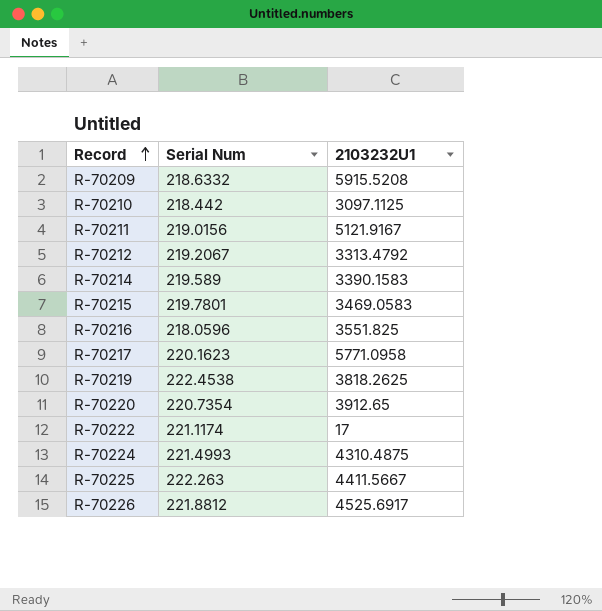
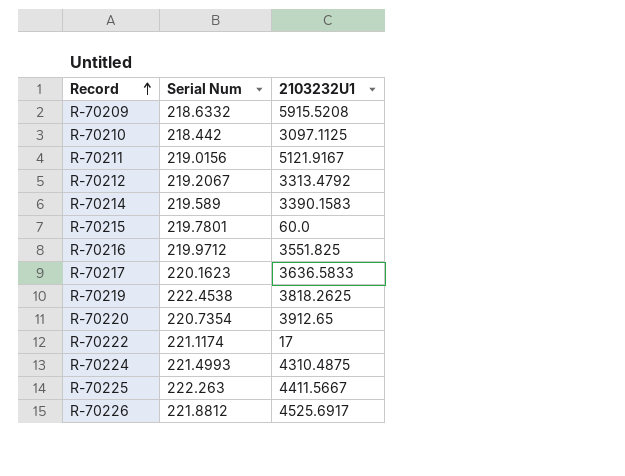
R-70215 | 2103232U1: 3469.0583 -> 60.0
R-70216 | Serial Num: 218.0596 -> 219.9712
R-70217 | 2103232U1: 5771.0958 -> 3636.5833

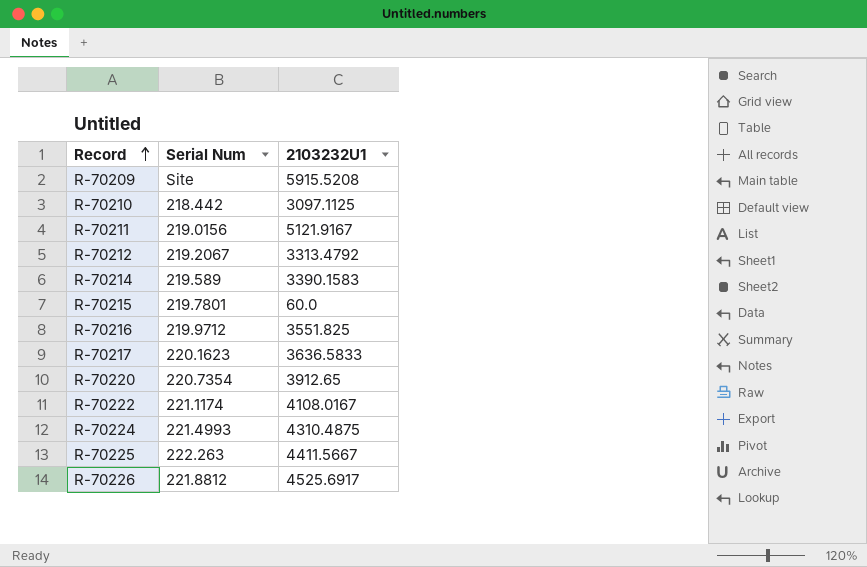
row R-70219: 222.4538 | 3818.2625 -> none
R-70209 | Serial Num: 218.6332 -> Site
R-70222 | 2103232U1: 17 -> 4108.0167

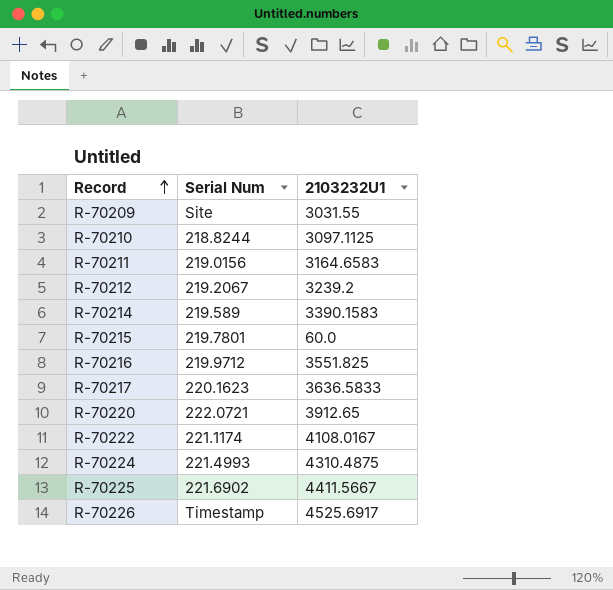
R-70209 | 2103232U1: 5915.5208 -> 3031.55
R-70210 | Serial Num: 218.442 -> 218.8244
R-70211 | 2103232U1: 5121.9167 -> 3164.6583
R-70212 | 2103232U1: 3313.4792 -> 3239.2
R-70220 | Serial Num: 220.7354 -> 222.0721
R-70225 | Serial Num: 222.263 -> 221.6902
R-70226 | Serial Num: 221.8812 -> Timestamp

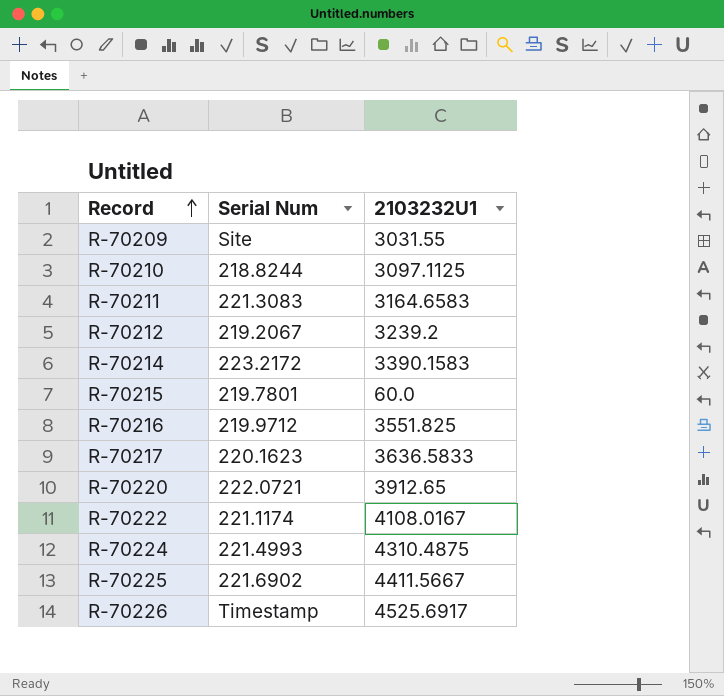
R-70211 | Serial Num: 219.0156 -> 221.3083
R-70214 | Serial Num: 219.589 -> 223.2172

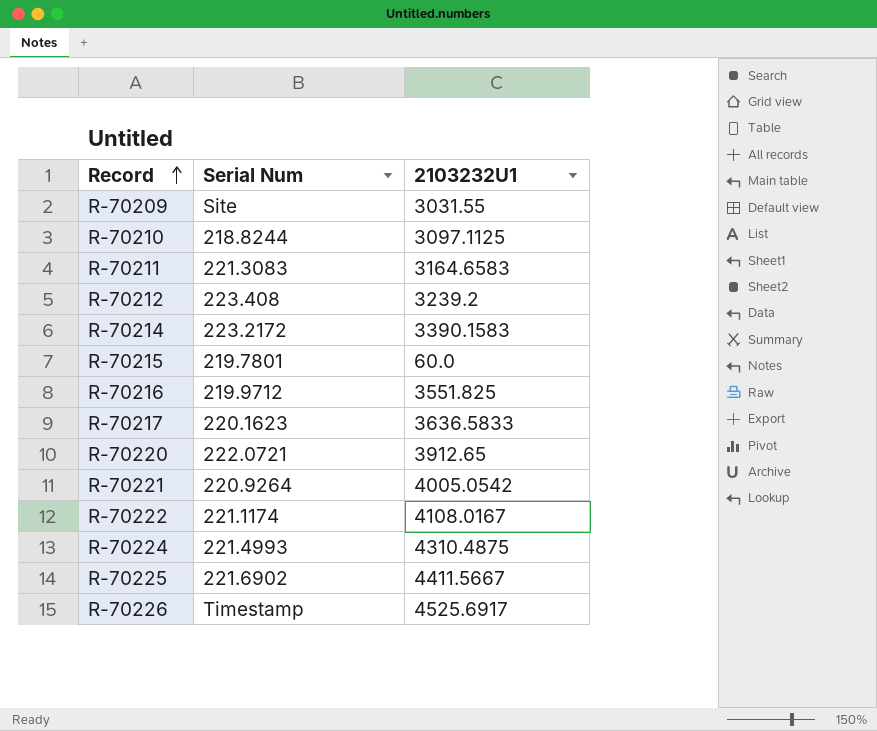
R-70212 | Serial Num: 219.2067 -> 223.408
row R-70221: none -> 220.9264 | 4005.0542

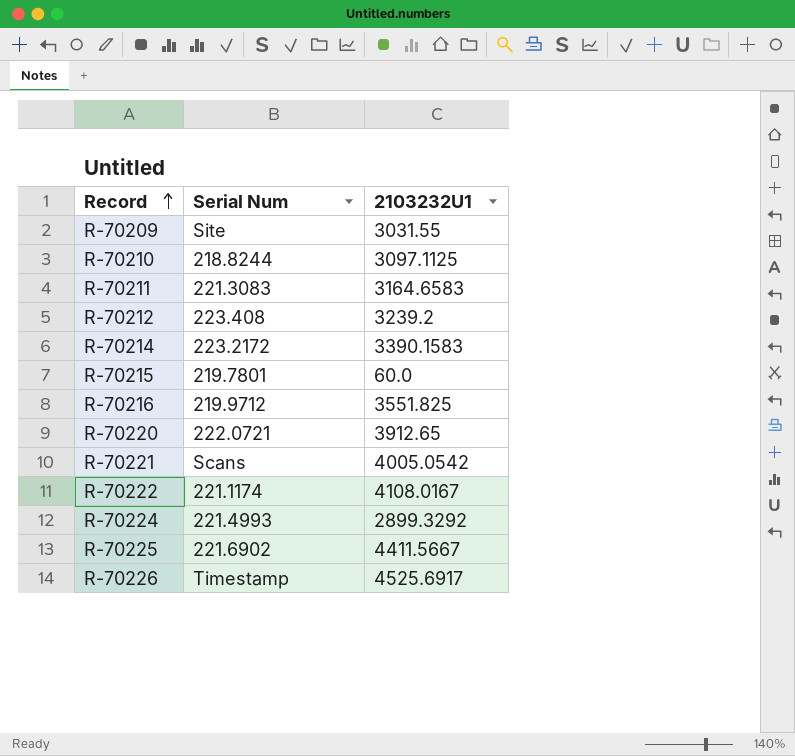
row R-70217: 220.1623 | 3636.5833 -> none
R-70221 | Serial Num: 220.9264 -> Scans
R-70224 | 2103232U1: 4310.4875 -> 2899.3292

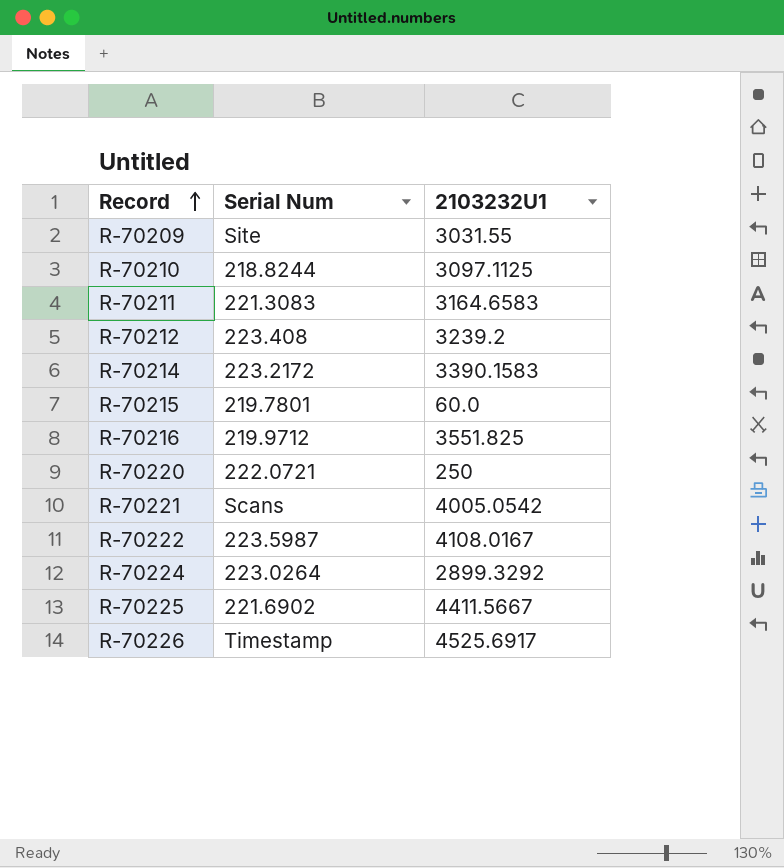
R-70220 | 2103232U1: 3912.65 -> 250
R-70222 | Serial Num: 221.1174 -> 223.5987
R-70224 | Serial Num: 221.4993 -> 223.0264

